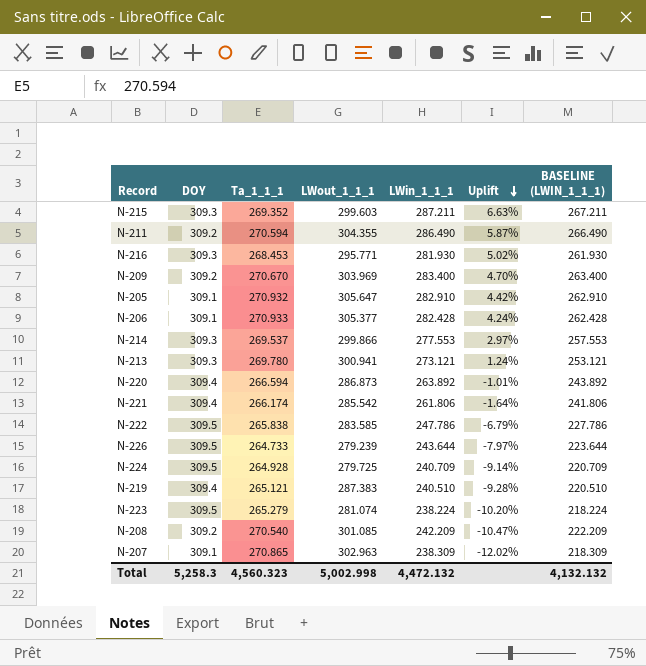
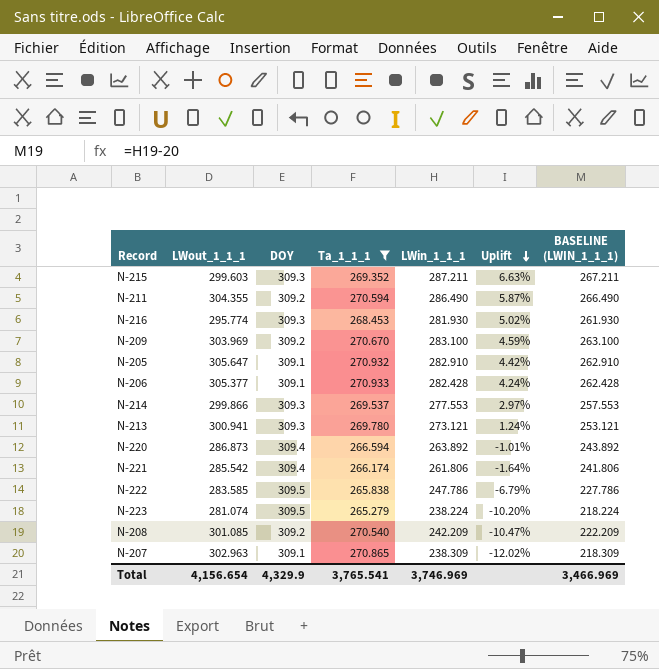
filter: none -> Ta_1_1_1 >= 265.279
column LWout_1_1_1 | position: 4 -> 2
N-216 | LWout_1_1_1: 295.771 -> 295.774
N-209 | LWin_1_1_1: 283.400 -> 283.100
N-209 | Uplift: 4.70% -> 4.59%
N-209 | BASELINE (LWIN_1_1_1): 263.400 -> 263.100
Total | LWout_1_1_1: 5,002.998 -> 4,156.654
Total | DOY: 5,258.3 -> 4,329.9
Total | Ta_1_1_1: 4,560.323 -> 3,765.541
Total | LWin_1_1_1: 4,472.132 -> 3,746.969
Total | BASELINE (LWIN_1_1_1): 4,132.132 -> 3,466.969

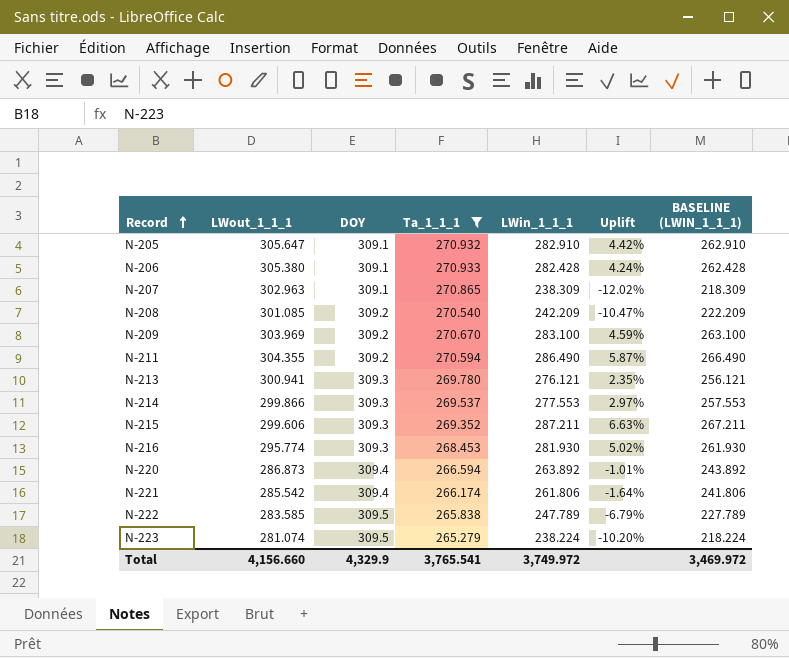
row order: Uplift descending -> Record ascending
N-206 | LWout_1_1_1: 305.377 -> 305.380
N-213 | LWin_1_1_1: 273.121 -> 276.121
N-213 | Uplift: 1.24% -> 2.35%
N-213 | BASELINE (LWIN_1_1_1): 253.121 -> 256.121
N-215 | LWout_1_1_1: 299.603 -> 299.606
N-222 | LWin_1_1_1: 247.786 -> 247.789
N-222 | BASELINE (LWIN_1_1_1): 227.786 -> 227.789
Total | LWout_1_1_1: 4,156.654 -> 4,156.660
Total | LWin_1_1_1: 3,746.969 -> 3,749.972
Total | BASELINE (LWIN_1_1_1): 3,466.969 -> 3,469.972

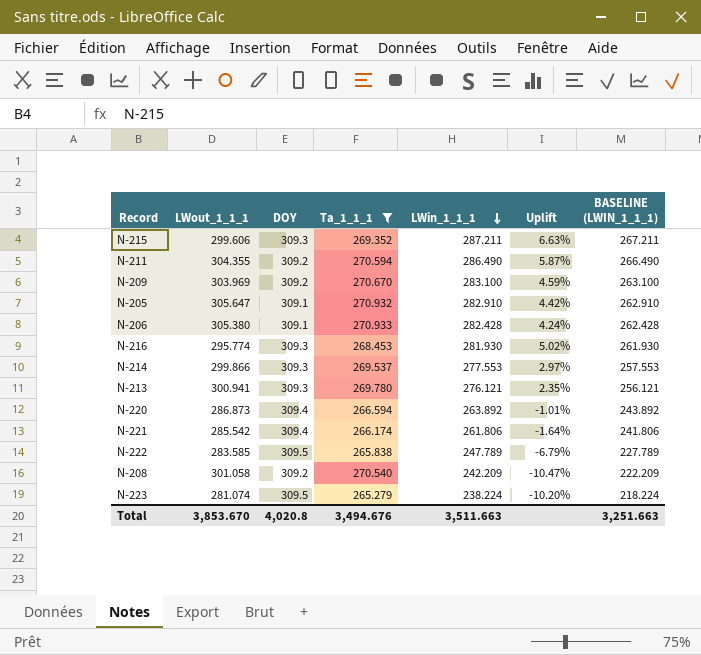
row order: Record ascending -> LWin_1_1_1 descending
row N-207: 302.963 | 309.1 | 270.865 | 238.309 | -12.02% | 218.309 -> none
N-208 | LWout_1_1_1: 301.085 -> 301.058
Total | LWout_1_1_1: 4,156.660 -> 3,853.670
Total | DOY: 4,329.9 -> 4,020.8
Total | Ta_1_1_1: 3,765.541 -> 3,494.676
Total | LWin_1_1_1: 3,749.972 -> 3,511.663
Total | BASELINE (LWIN_1_1_1): 3,469.972 -> 3,251.663

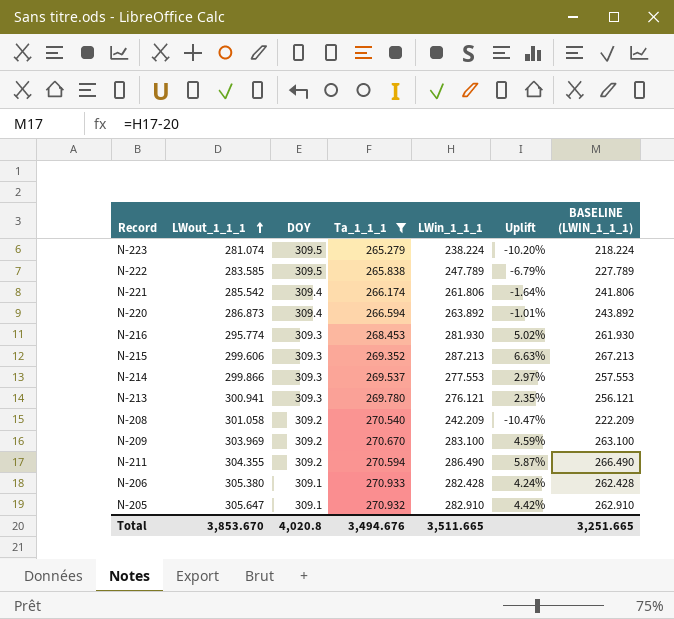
row order: LWin_1_1_1 descending -> LWout_1_1_1 ascending
N-215 | LWin_1_1_1: 287.211 -> 287.213
N-215 | BASELINE (LWIN_1_1_1): 267.211 -> 267.213
Total | LWin_1_1_1: 3,511.663 -> 3,511.665
Total | BASELINE (LWIN_1_1_1): 3,251.663 -> 3,251.665

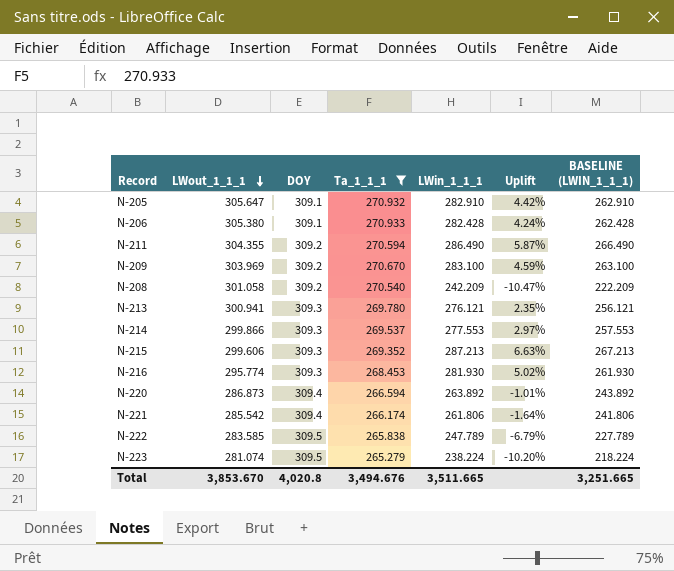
row order: LWout_1_1_1 ascending -> LWout_1_1_1 descending

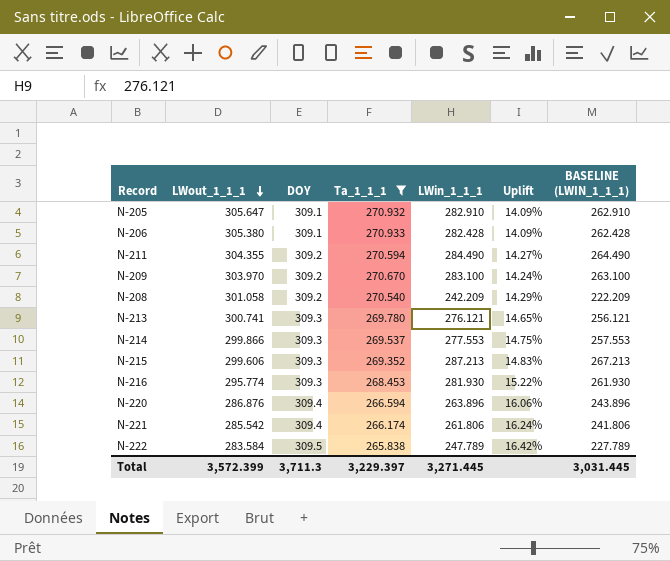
column Uplift | formula: ([LWin_1_1_1] - [Ta_1_1_1]) / [Ta_1_1_1] -> ([DOY] - [Ta_1_1_1]) / [Ta_1_1_1]
row N-223: 281.074 | 309.5 | 265.279 | 238.224 | -10.20% | 218.224 -> none
N-211 | LWin_1_1_1: 286.490 -> 284.490
N-211 | BASELINE (LWIN_1_1_1): 266.490 -> 264.490
N-209 | LWout_1_1_1: 303.969 -> 303.970
N-213 | LWout_1_1_1: 300.941 -> 300.741
N-220 | LWout_1_1_1: 286.873 -> 286.876
N-220 | LWin_1_1_1: 263.892 -> 263.896
N-220 | BASELINE (LWIN_1_1_1): 243.892 -> 243.896
N-222 | LWout_1_1_1: 283.585 -> 283.584
Total | LWout_1_1_1: 3,853.670 -> 3,572.399
Total | DOY: 4,020.8 -> 3,711.3
Total | Ta_1_1_1: 3,494.676 -> 3,229.397
Total | LWin_1_1_1: 3,511.665 -> 3,271.445
Total | BASELINE (LWIN_1_1_1): 3,251.665 -> 3,031.445

